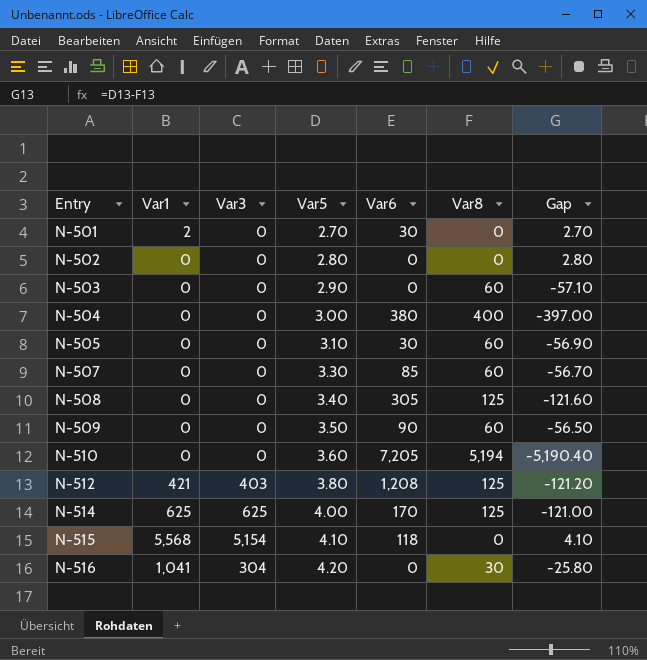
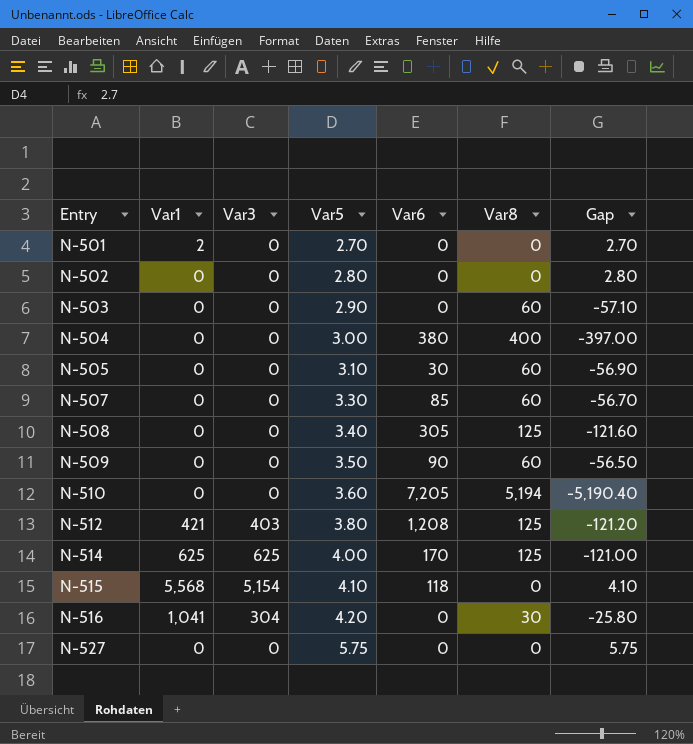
N-501 | Var6: 30 -> 0
row N-527: none -> 0 | 0 | 5.75 | 0 | 0 | 5.75

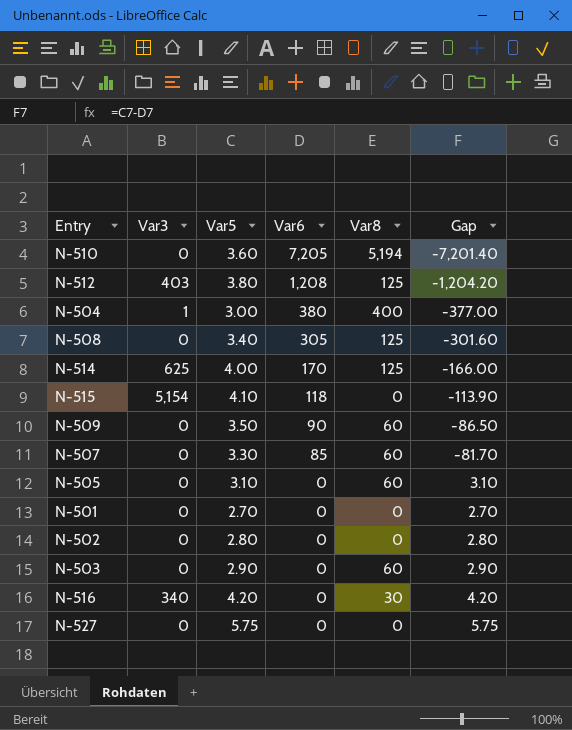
row order: Entry ascending -> Var6 descending
column Var1 | position: 2 -> none
column Gap | formula: [Var5] - [Var8] -> [Var5] - [Var6]
N-504 | Var3: 0 -> 1
N-505 | Var6: 30 -> 0
N-516 | Var3: 304 -> 340

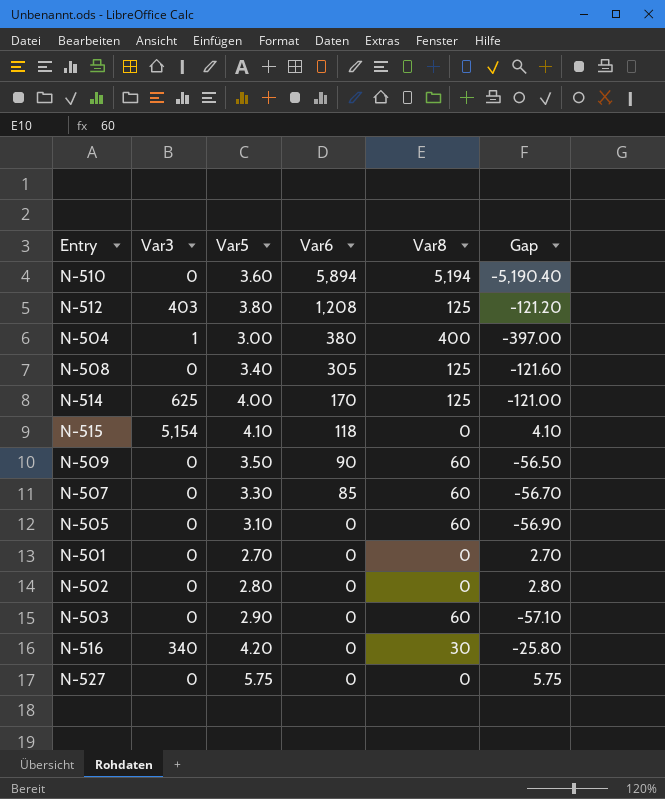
column Gap | formula: [Var5] - [Var6] -> [Var5] - [Var8]
N-510 | Var6: 7,205 -> 5,894

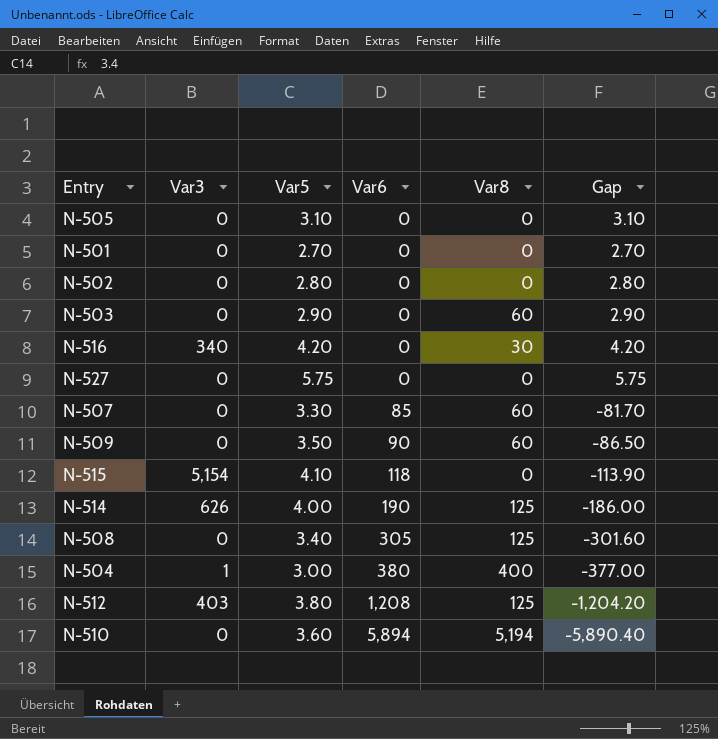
row order: Var6 descending -> Var6 ascending
column Gap | formula: [Var5] - [Var8] -> [Var5] - [Var6]
N-505 | Var8: 60 -> 0
N-514 | Var3: 625 -> 626
N-514 | Var6: 170 -> 190

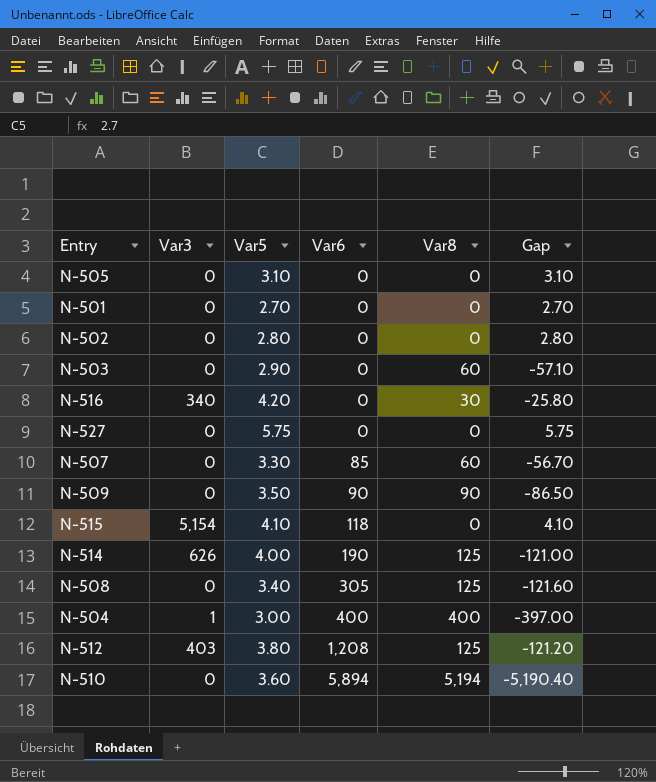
column Gap | formula: [Var5] - [Var6] -> [Var5] - [Var8]
N-509 | Var8: 60 -> 90
N-504 | Var6: 380 -> 400

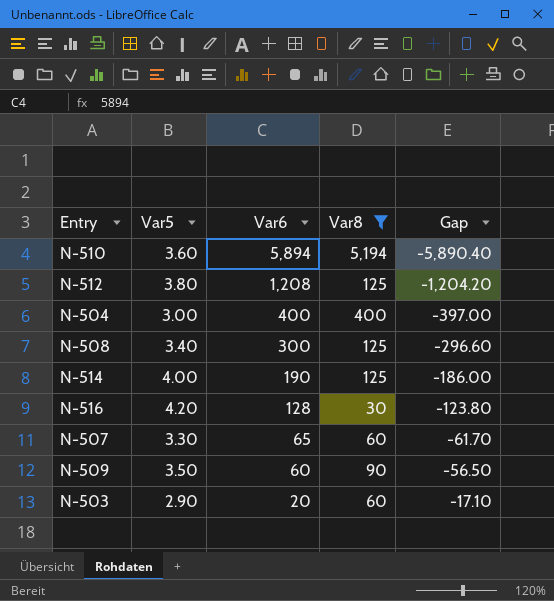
filter: none -> Var8 != 0
row order: Var6 ascending -> Var6 descending
column Var3 | position: 2 -> none
column Gap | formula: [Var5] - [Var8] -> [Var5] - [Var6]
N-508 | Var6: 305 -> 300
N-516 | Var6: 0 -> 128
N-507 | Var6: 85 -> 65
N-509 | Var6: 90 -> 60
N-503 | Var6: 0 -> 20

